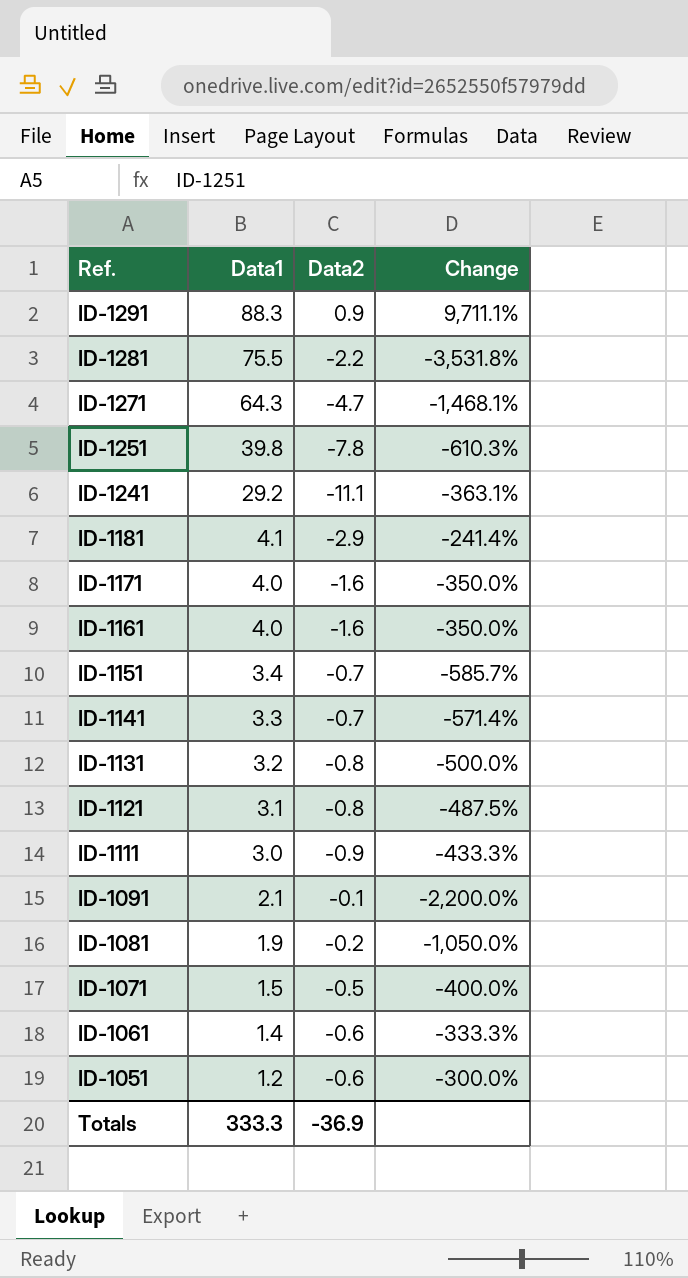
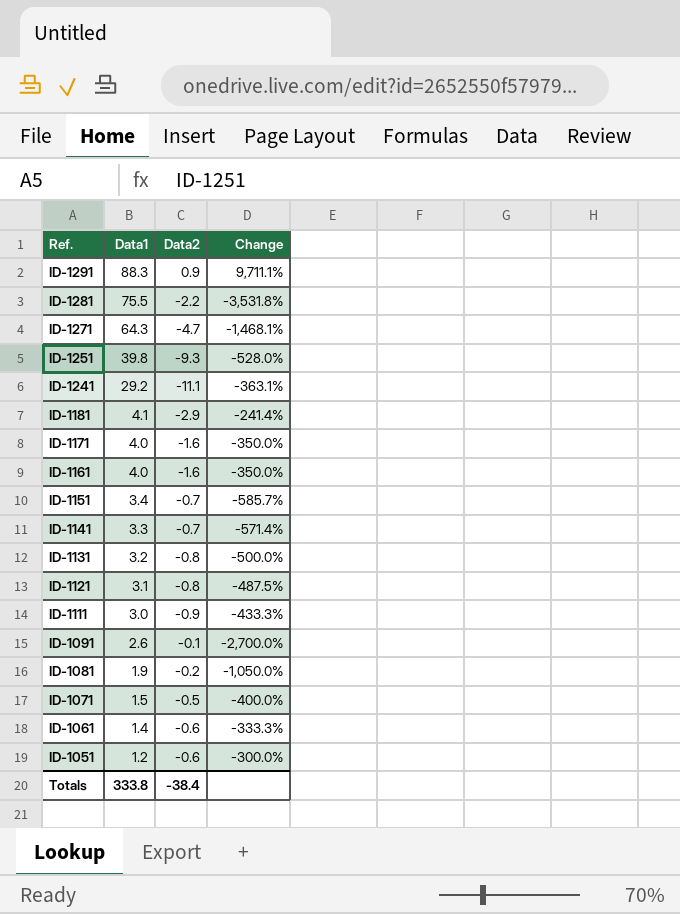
ID-1251 | Data2: -7.8 -> -9.3
ID-1251 | Change: -610.3% -> -528.0%
ID-1091 | Data1: 2.1 -> 2.6
ID-1091 | Change: -2,200.0% -> -2,700.0%
Totals | Data1: 333.3 -> 333.8
Totals | Data2: -36.9 -> -38.4

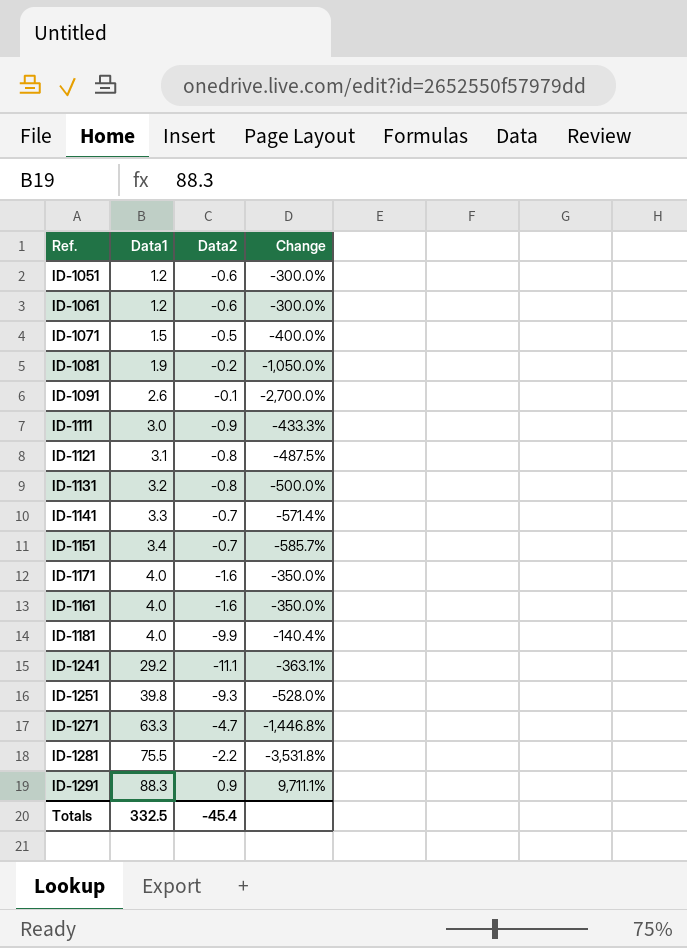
row order: Ref. descending -> Data1 ascending
ID-1061 | Data1: 1.4 -> 1.2
ID-1061 | Change: -333.3% -> -300.0%
ID-1181 | Data1: 4.1 -> 4.0
ID-1181 | Data2: -2.9 -> -9.9
ID-1181 | Change: -241.4% -> -140.4%
ID-1271 | Data1: 64.3 -> 63.3
ID-1271 | Change: -1,468.1% -> -1,446.8%
Totals | Data1: 333.8 -> 332.5
Totals | Data2: -38.4 -> -45.4

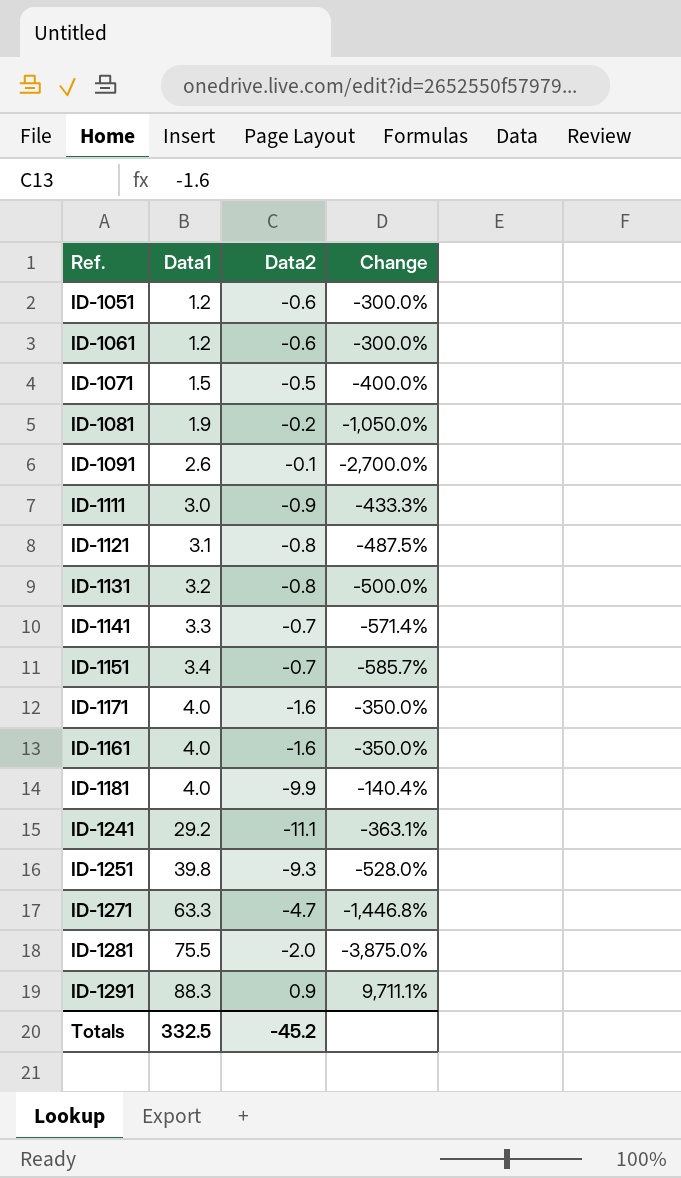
ID-1281 | Data2: -2.2 -> -2.0
ID-1281 | Change: -3,531.8% -> -3,875.0%
Totals | Data2: -45.4 -> -45.2

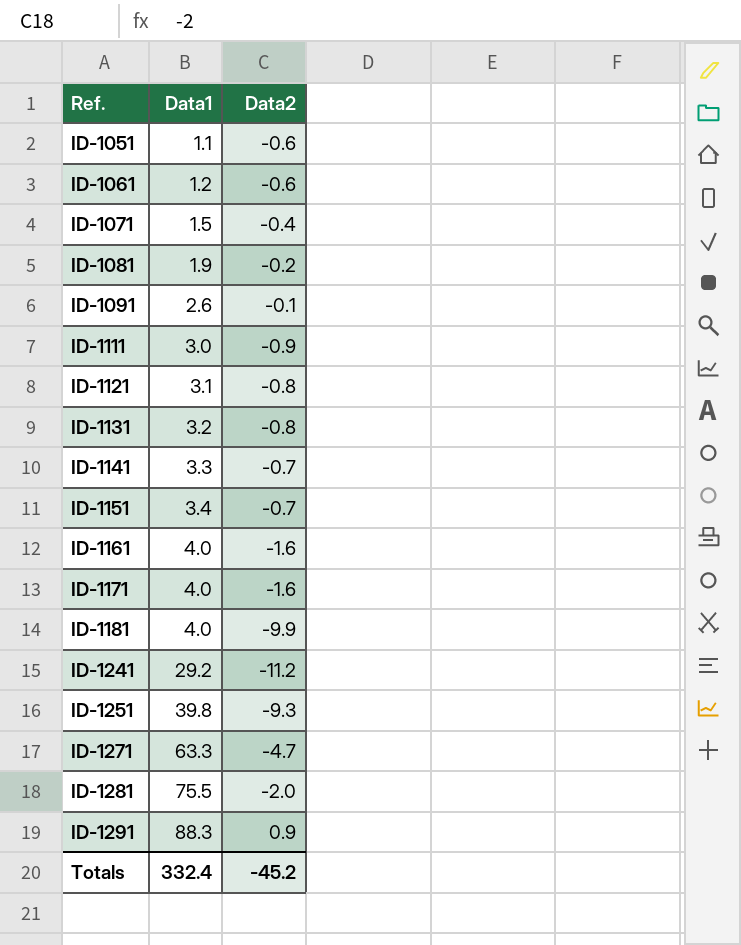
row order: Data1 ascending -> Ref. ascending
column Change | formula: ([Data1] - [Data2]) / [Data2] -> none
ID-1051 | Data1: 1.2 -> 1.1
ID-1071 | Data2: -0.5 -> -0.4
ID-1241 | Data2: -11.1 -> -11.2
Totals | Data1: 332.5 -> 332.4

